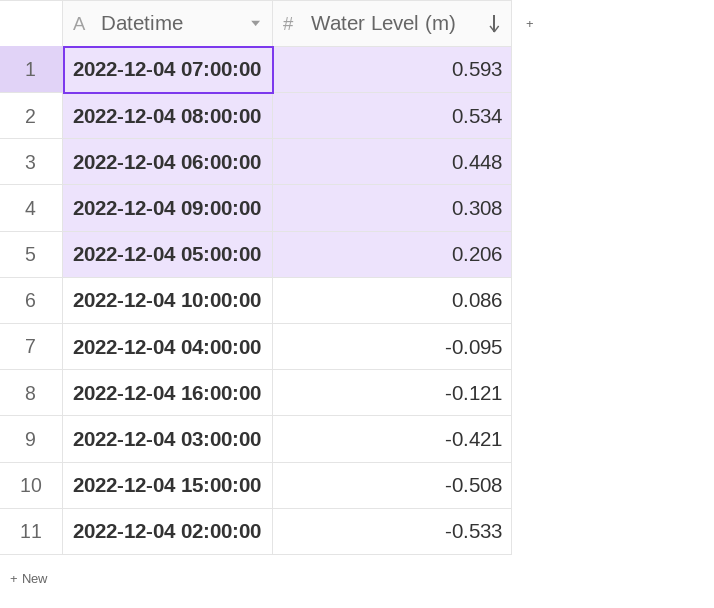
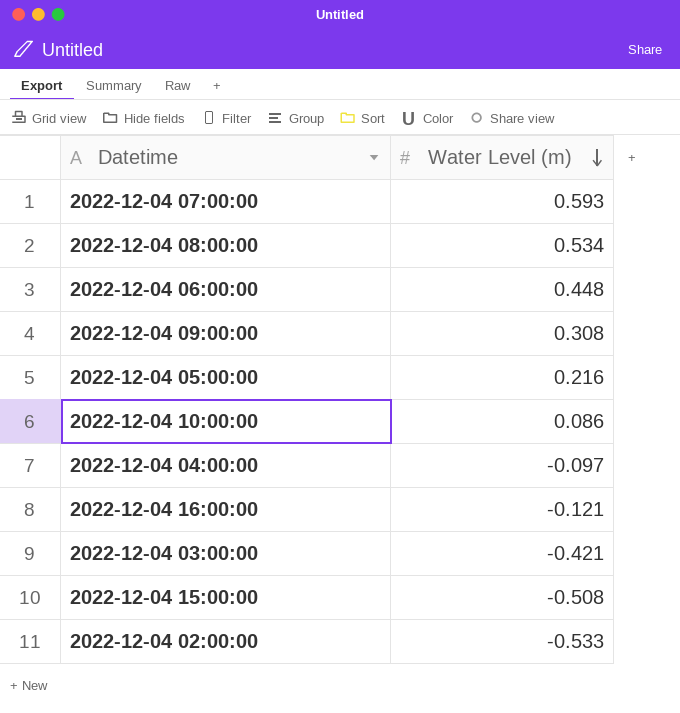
2022-12-04 05:00:00 | Water Level (m): 0.206 -> 0.216
2022-12-04 04:00:00 | Water Level (m): -0.095 -> -0.097

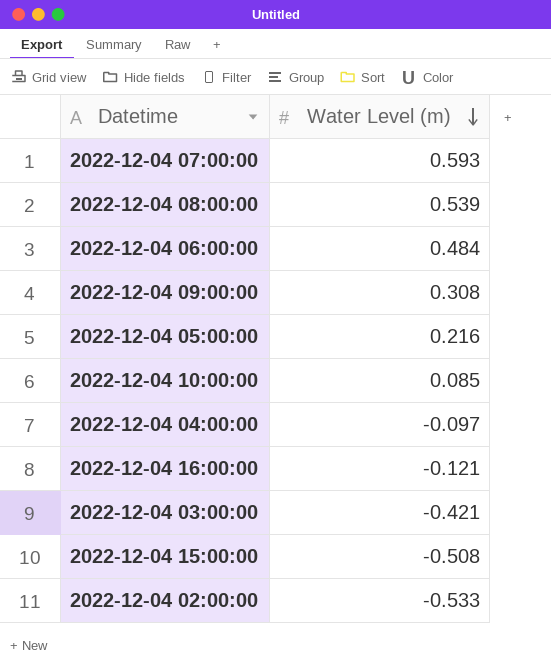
2022-12-04 08:00:00 | Water Level (m): 0.534 -> 0.539
2022-12-04 06:00:00 | Water Level (m): 0.448 -> 0.484
2022-12-04 10:00:00 | Water Level (m): 0.086 -> 0.085

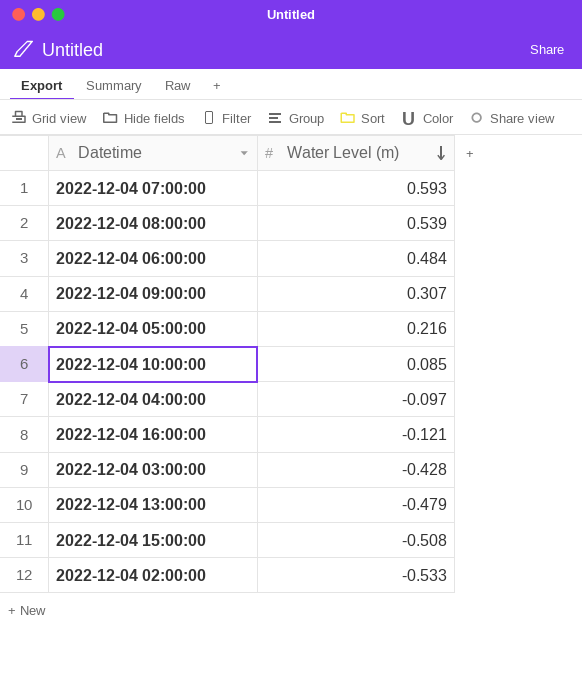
2022-12-04 09:00:00 | Water Level (m): 0.308 -> 0.307
2022-12-04 03:00:00 | Water Level (m): -0.421 -> -0.428
row 2022-12-04 13:00:00: none -> -0.479

